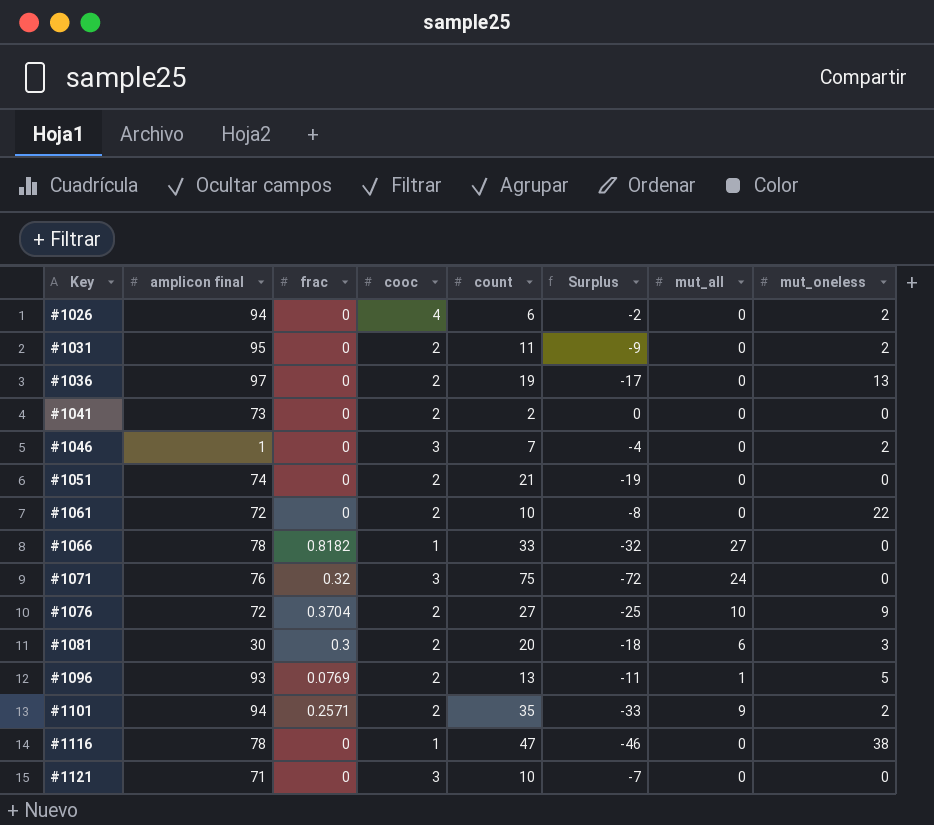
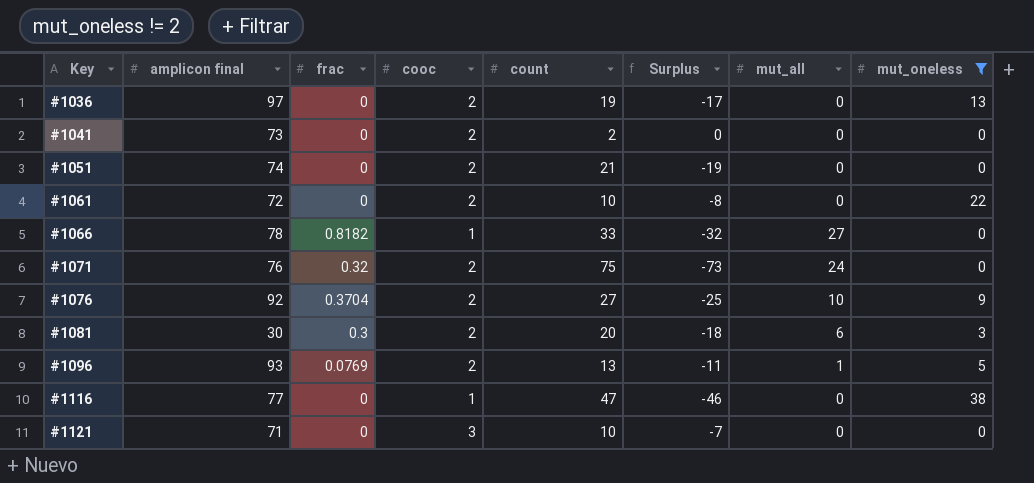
filter: none -> mut_oneless != 2
#1071 | cooc: 3 -> 2
#1071 | Surplus: -72 -> -73
#1076 | amplicon final: 72 -> 92
#1116 | amplicon final: 78 -> 77

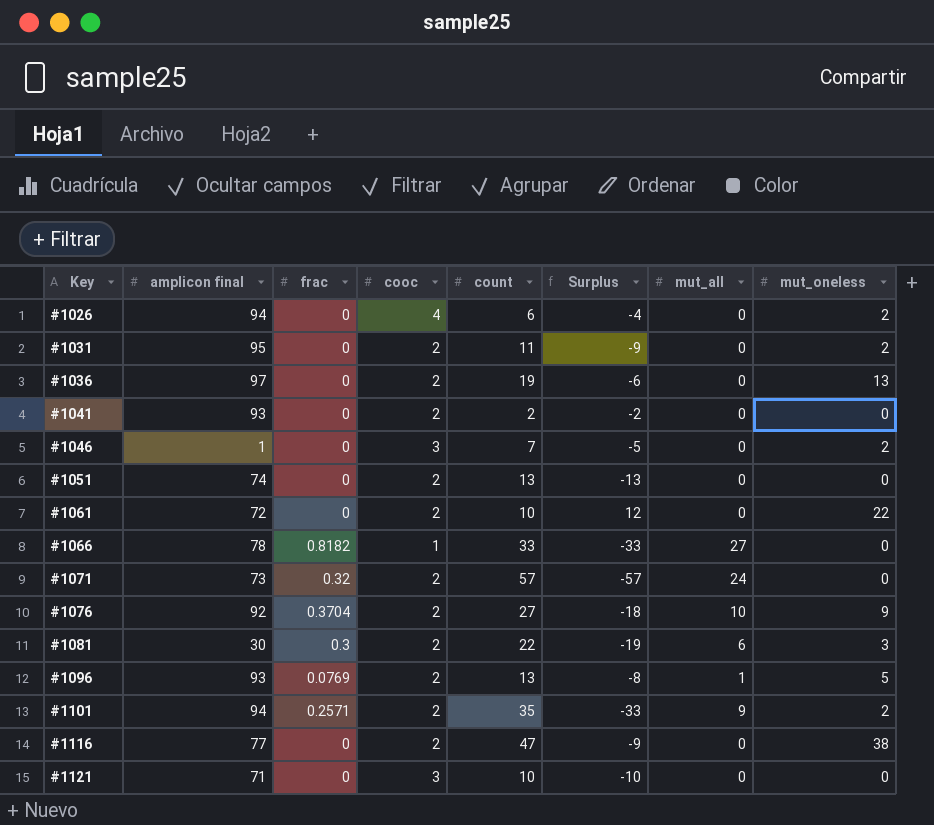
filter: mut_oneless != 2 -> none
column Surplus | formula: [cooc] - [count] -> [mut_oneless] - [count]
#1041 | amplicon final: 73 -> 93
#1051 | count: 21 -> 13
#1071 | amplicon final: 76 -> 73
#1071 | count: 75 -> 57
#1081 | count: 20 -> 22
#1116 | cooc: 1 -> 2

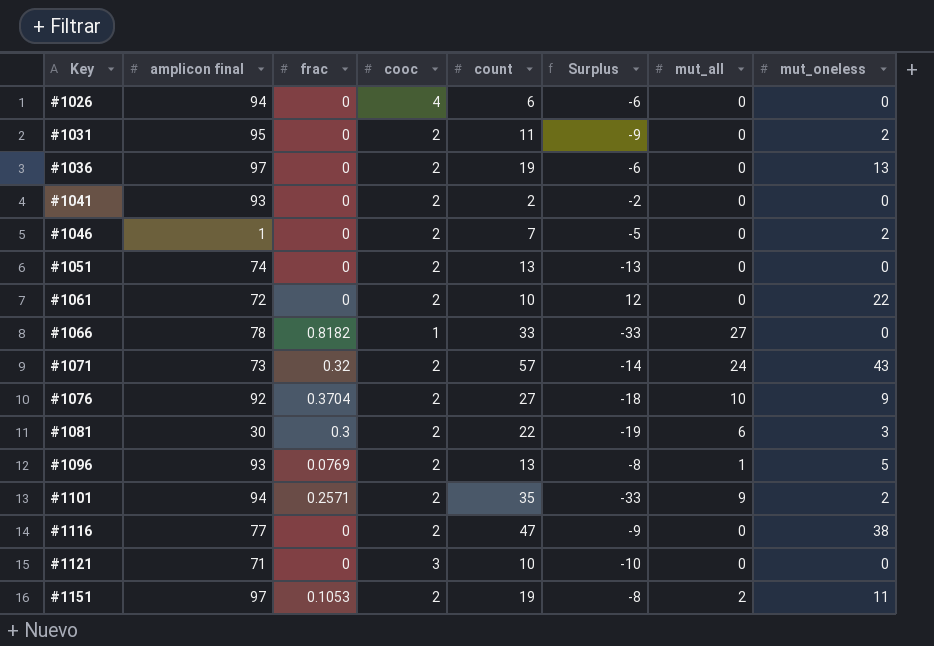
#1026 | Surplus: -4 -> -6
#1026 | mut_oneless: 2 -> 0
#1046 | cooc: 3 -> 2
#1071 | Surplus: -57 -> -14
#1071 | mut_oneless: 0 -> 43
row #1151: none -> 97 | 0.1053 | 2 | 19 | -8 | 2 | 11

